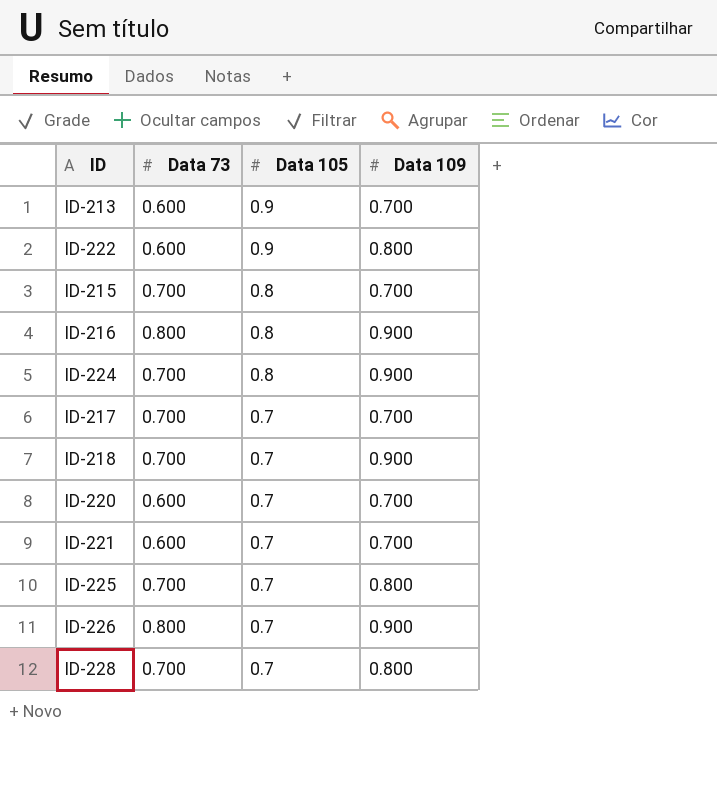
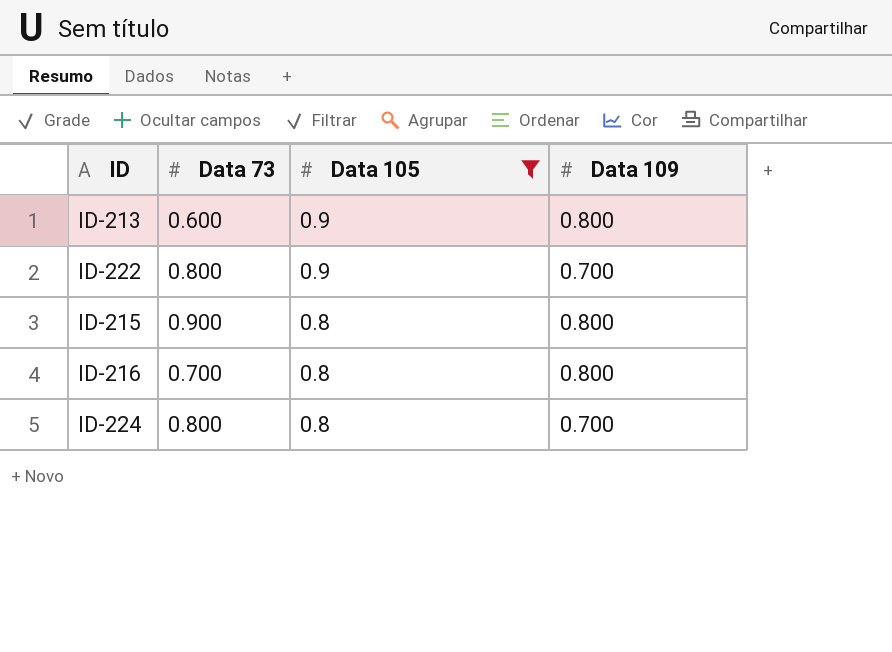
filter: none -> Data 105 != 0.7
ID-213 | Data 109: 0.700 -> 0.800
ID-222 | Data 73: 0.600 -> 0.800
ID-222 | Data 109: 0.800 -> 0.700
ID-215 | Data 73: 0.700 -> 0.900
ID-215 | Data 109: 0.700 -> 0.800
ID-216 | Data 73: 0.800 -> 0.700
ID-216 | Data 109: 0.900 -> 0.800
ID-224 | Data 73: 0.700 -> 0.800
ID-224 | Data 109: 0.900 -> 0.700

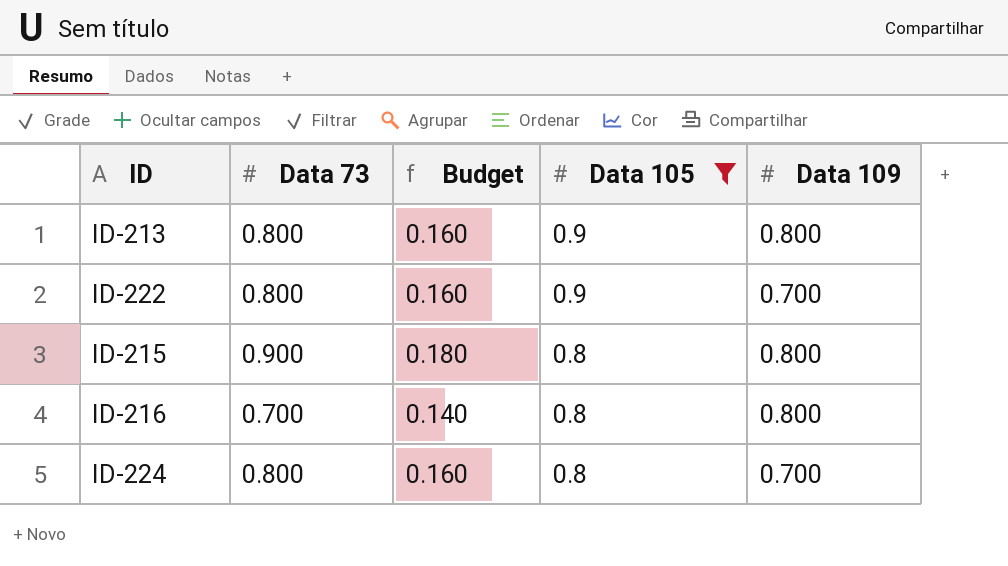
column Budget | formula: none -> [Data 73] * 0.2
ID-213 | Data 73: 0.600 -> 0.800

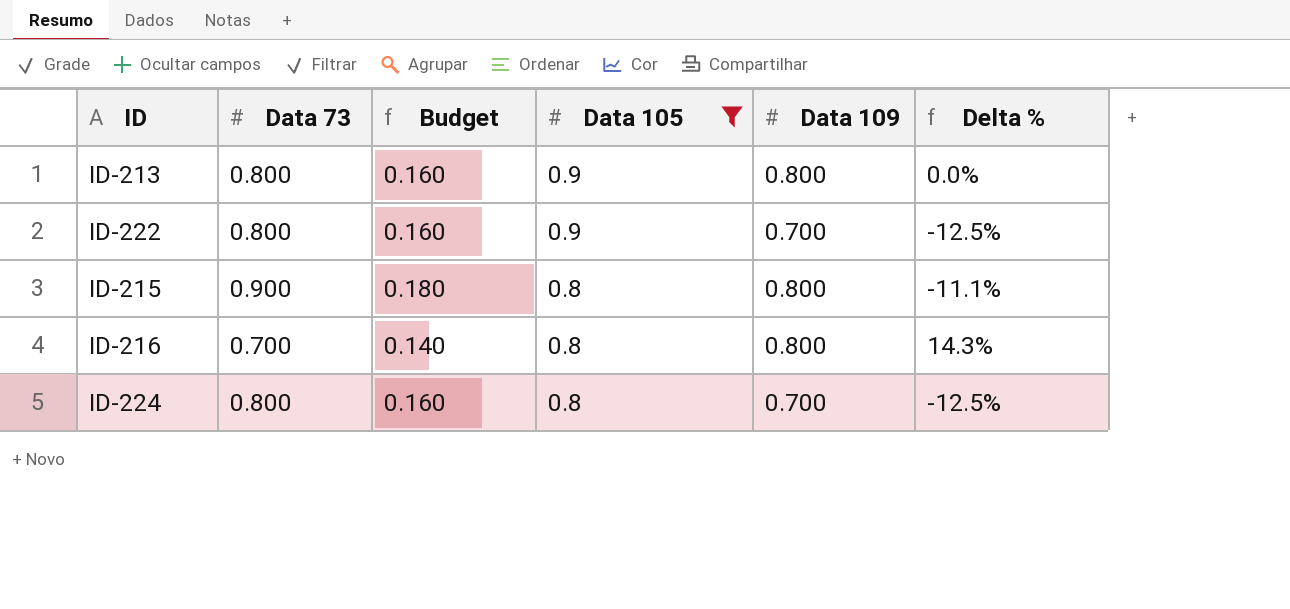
column Delta % | formula: none -> ([Data 109] - [Data 73]) / [Data 73]

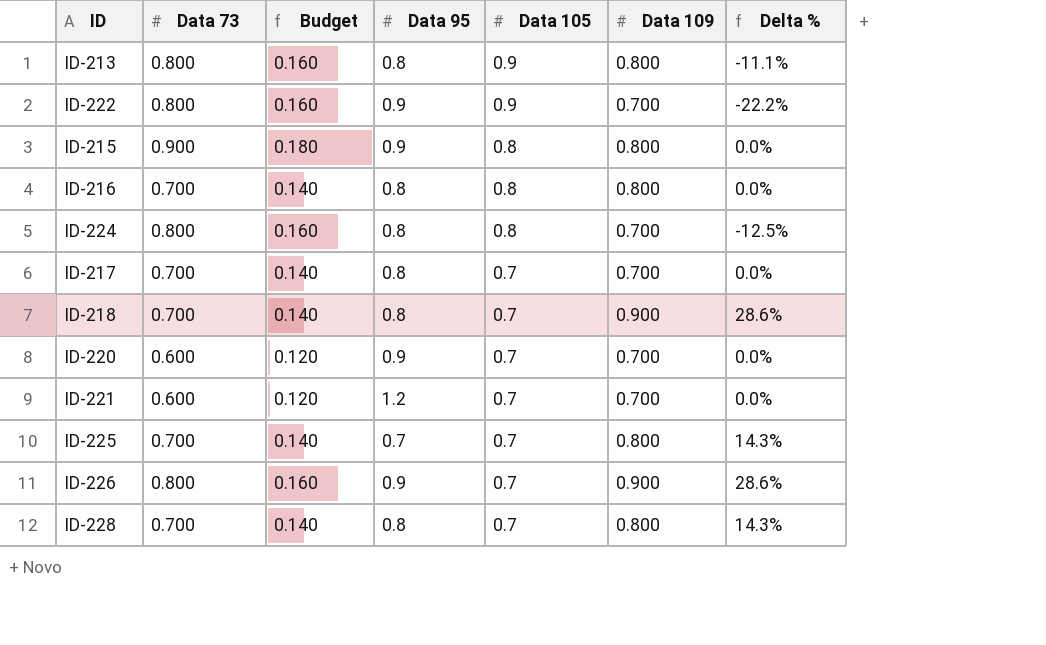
filter: Data 105 != 0.7 -> none
column Data 95 | position: none -> 4
column Delta % | formula: ([Data 109] - [Data 73]) / [Data 73] -> ([Data 109] - [Data 105]) / [Data 105]

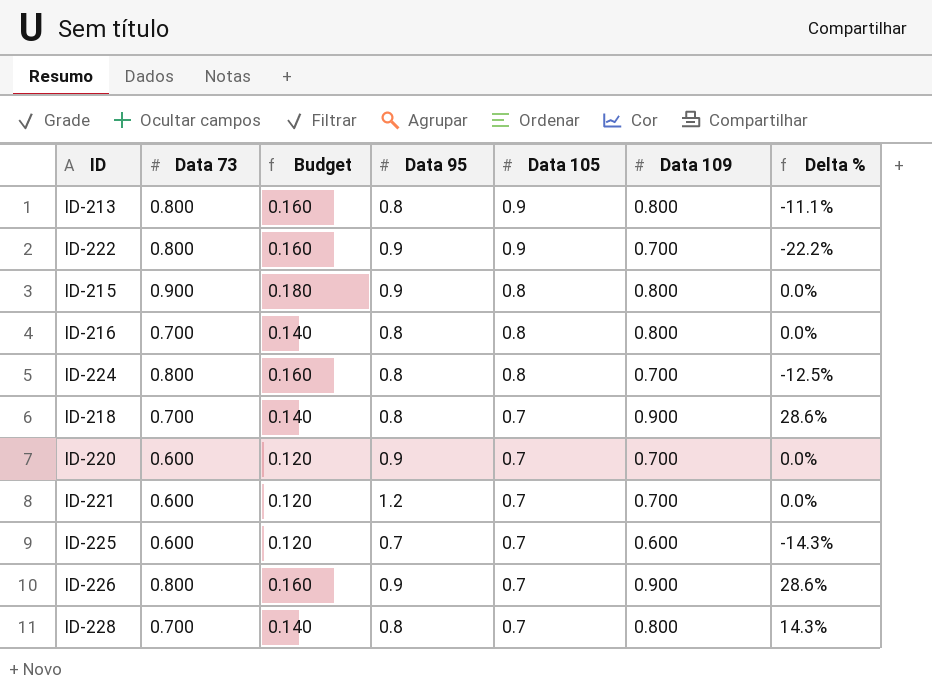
row ID-217: 0.700 | 0.140 | 0.8 | 0.7 | 0.700 | 0.0% -> none
ID-225 | Data 73: 0.700 -> 0.600
ID-225 | Budget: 0.140 -> 0.120
ID-225 | Data 109: 0.800 -> 0.600
ID-225 | Delta %: 14.3% -> -14.3%

